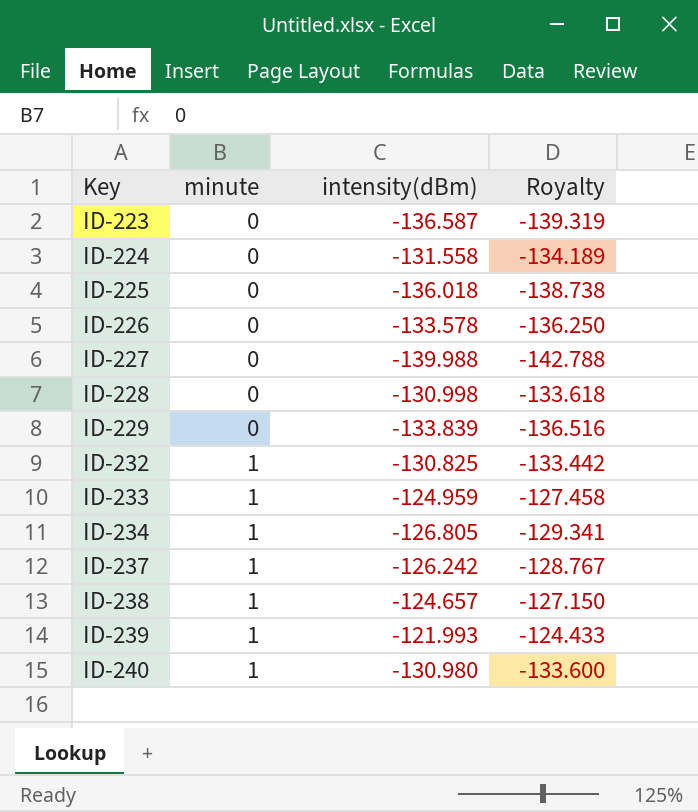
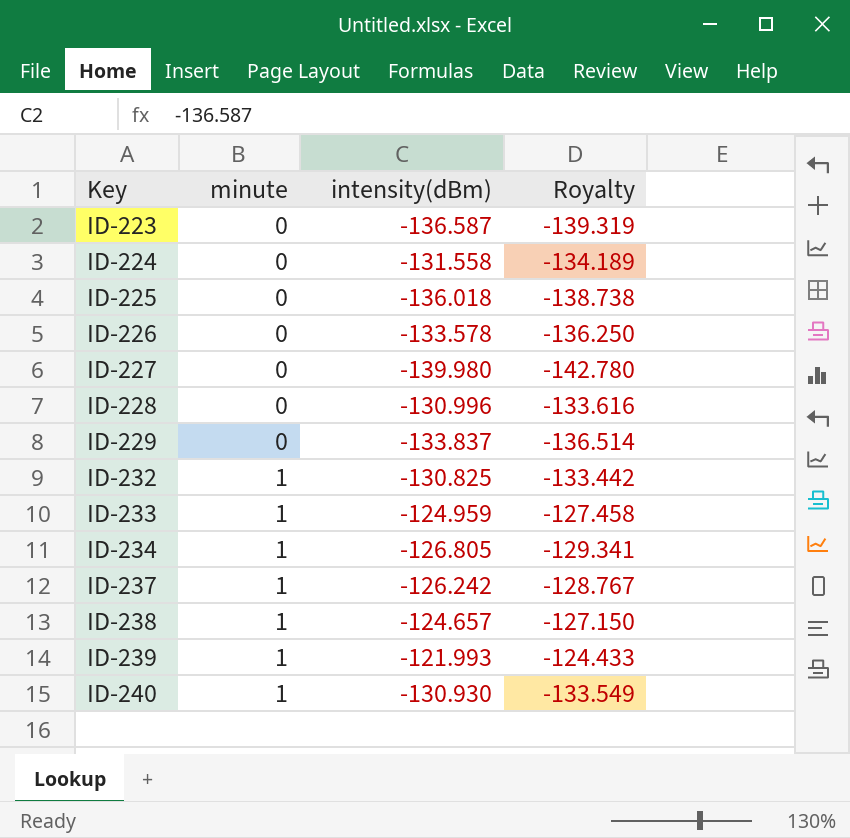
ID-227 | intensity(dBm): -139.988 -> -139.980
ID-227 | Royalty: -142.788 -> -142.780
ID-228 | intensity(dBm): -130.998 -> -130.996
ID-228 | Royalty: -133.618 -> -133.616
ID-229 | intensity(dBm): -133.839 -> -133.837
ID-229 | Royalty: -136.516 -> -136.514
ID-240 | intensity(dBm): -130.980 -> -130.930
ID-240 | Royalty: -133.600 -> -133.549

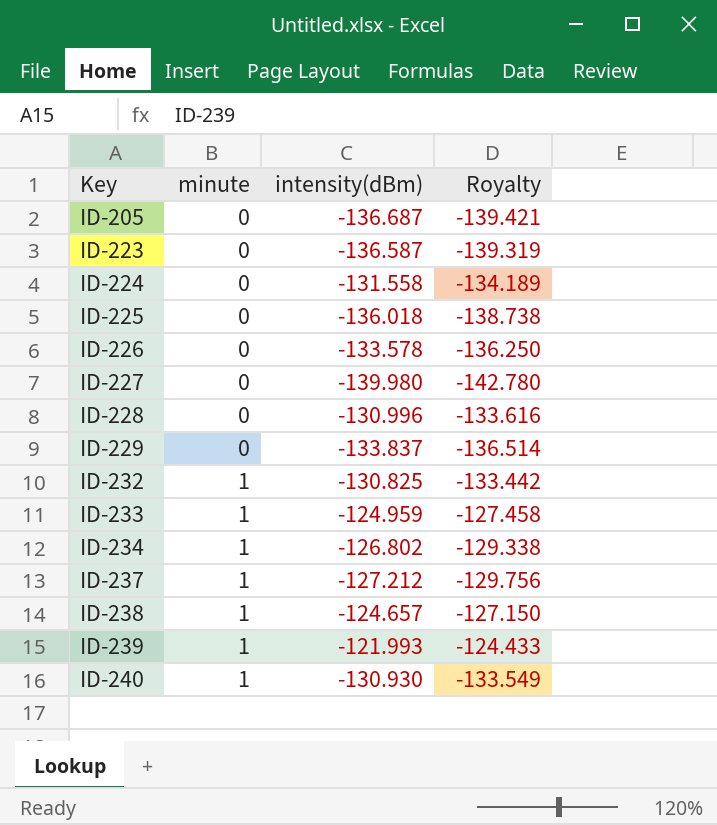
row ID-205: none -> 0 | -136.687 | -139.421
ID-234 | intensity(dBm): -126.805 -> -126.802
ID-234 | Royalty: -129.341 -> -129.338
ID-237 | intensity(dBm): -126.242 -> -127.212
ID-237 | Royalty: -128.767 -> -129.756

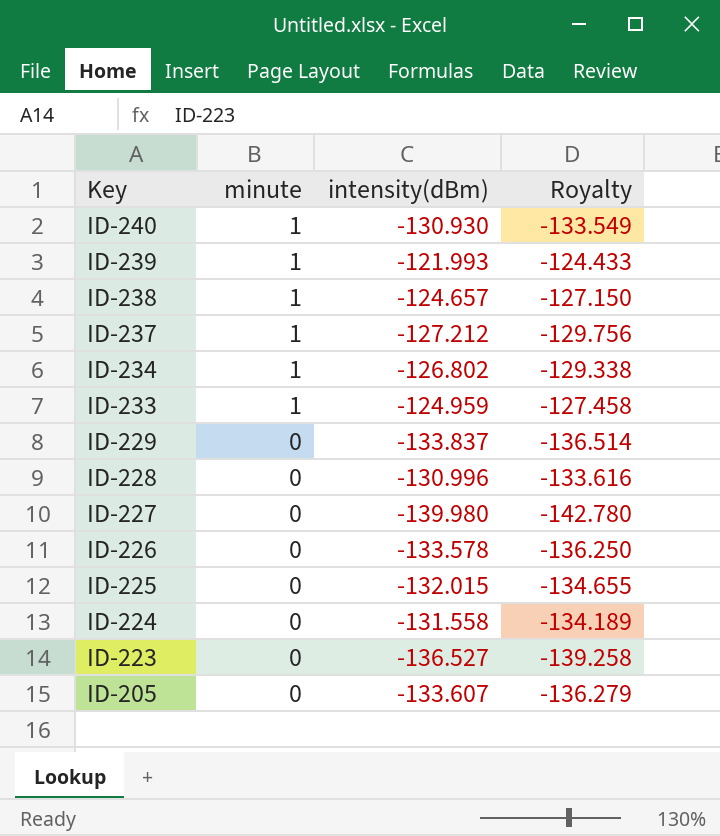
row order: Key ascending -> Key descending
row ID-232: 1 | -130.825 | -133.442 -> none
ID-225 | intensity(dBm): -136.018 -> -132.015
ID-225 | Royalty: -138.738 -> -134.655
ID-223 | intensity(dBm): -136.587 -> -136.527
ID-223 | Royalty: -139.319 -> -139.258
ID-205 | intensity(dBm): -136.687 -> -133.607
ID-205 | Royalty: -139.421 -> -136.279

